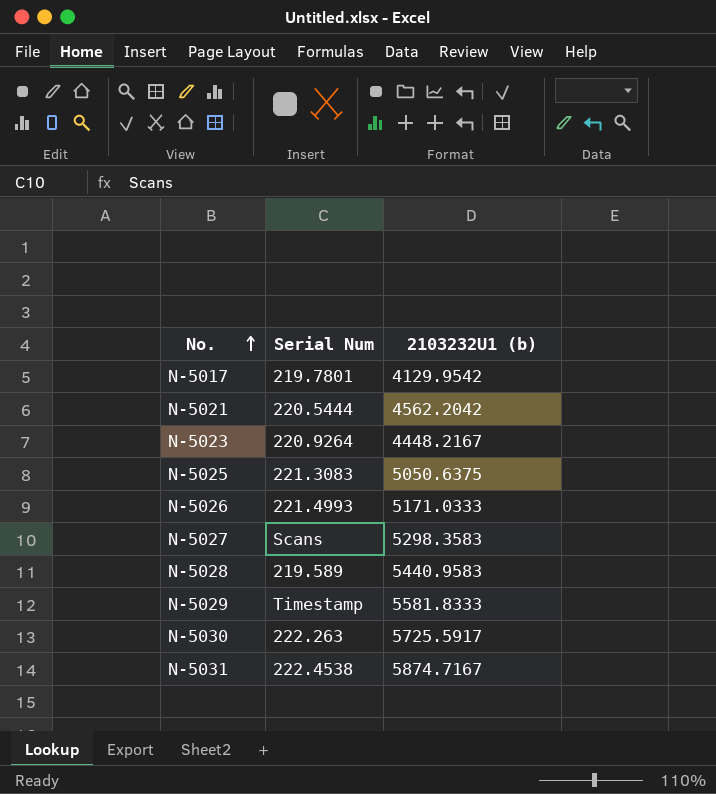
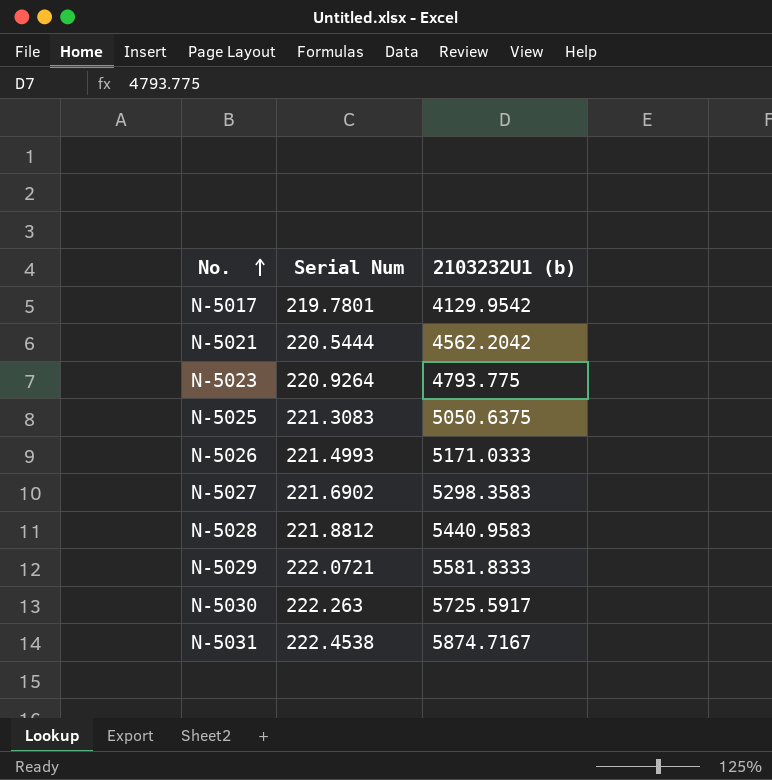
N-5023 | 2103232U1 (b): 4448.2167 -> 4793.775
N-5027 | Serial Num: Scans -> 221.6902
N-5028 | Serial Num: 219.589 -> 221.8812
N-5029 | Serial Num: Timestamp -> 222.0721

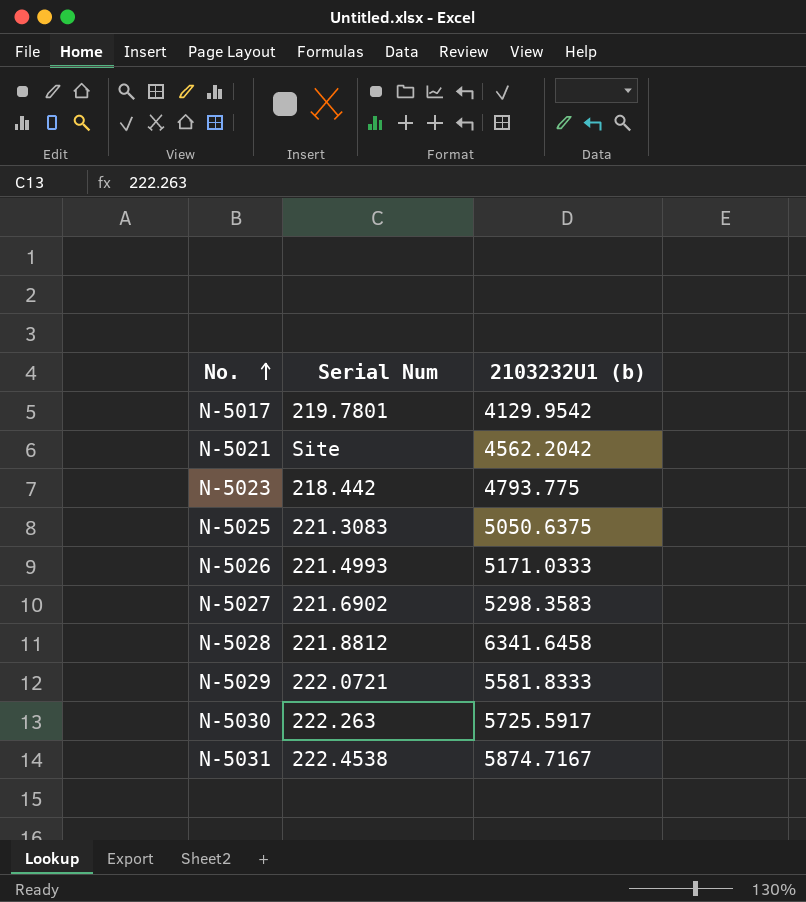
N-5021 | Serial Num: 220.5444 -> Site
N-5023 | Serial Num: 220.9264 -> 218.442
N-5028 | 2103232U1 (b): 5440.9583 -> 6341.6458

